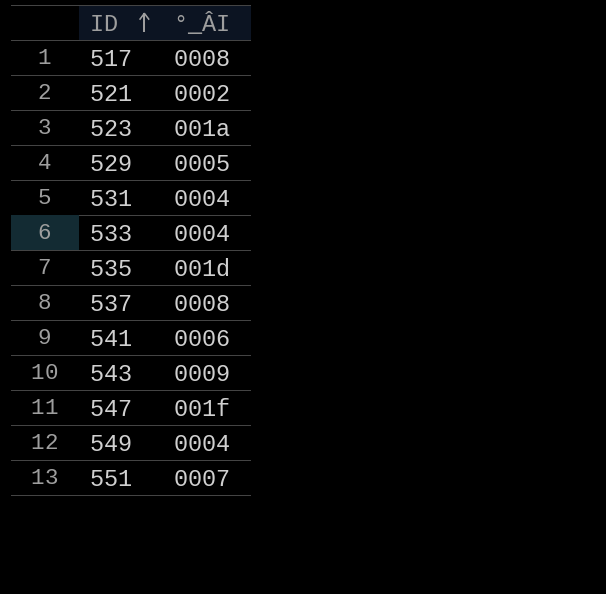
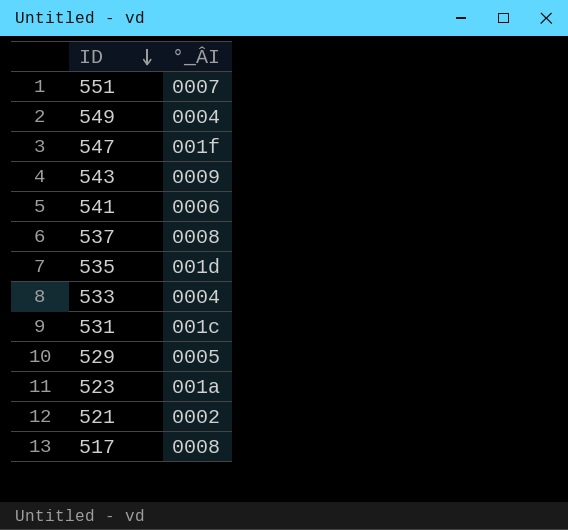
row order: ID ascending -> ID descending
531 | °_ÂI: 0004 -> 001c

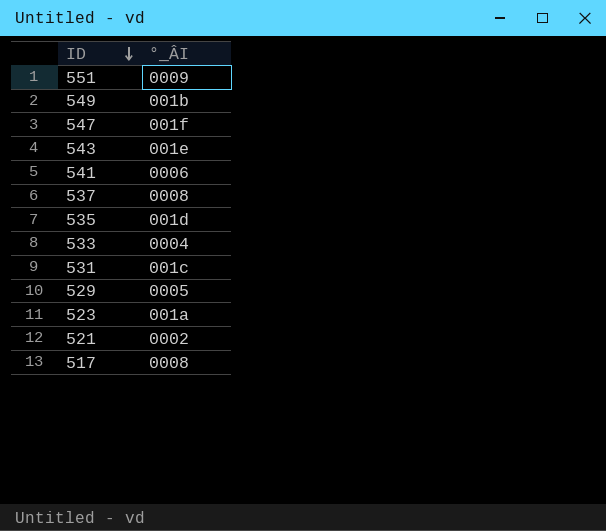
551 | °_ÂI: 0007 -> 0009
549 | °_ÂI: 0004 -> 001b
543 | °_ÂI: 0009 -> 001e

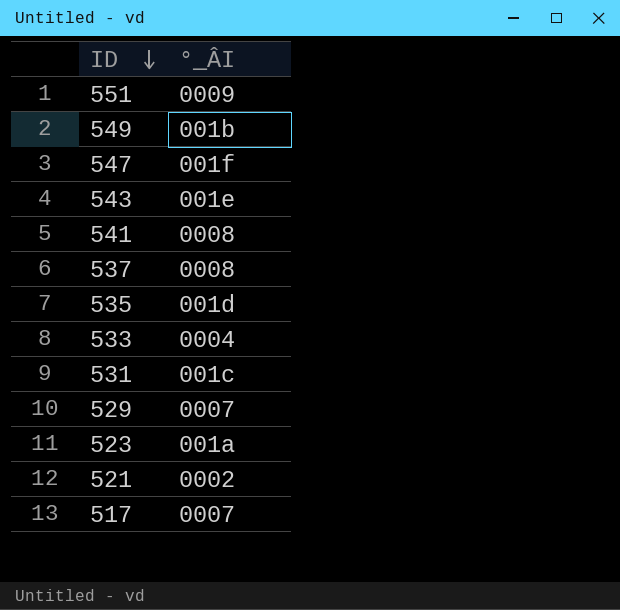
541 | °_ÂI: 0006 -> 0008
529 | °_ÂI: 0005 -> 0007
517 | °_ÂI: 0008 -> 0007

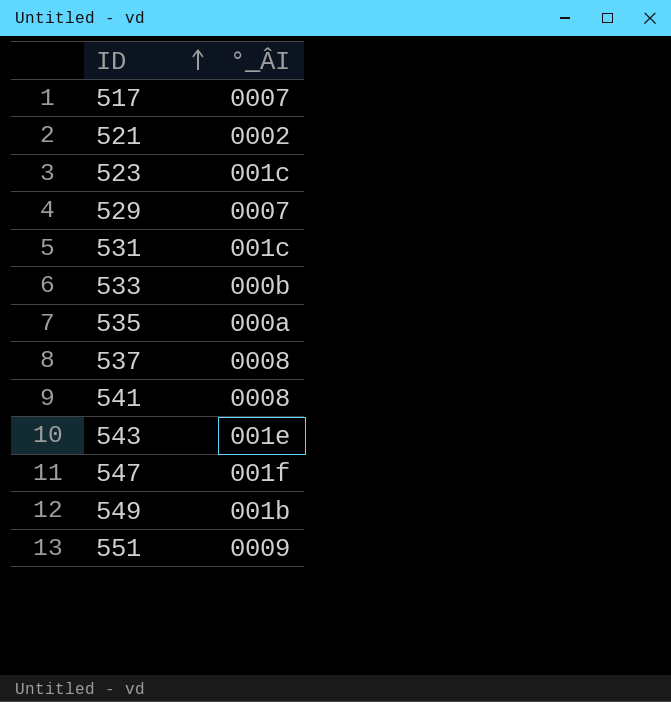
row order: ID descending -> ID ascending
523 | °_ÂI: 001a -> 001c
533 | °_ÂI: 0004 -> 000b
535 | °_ÂI: 001d -> 000a

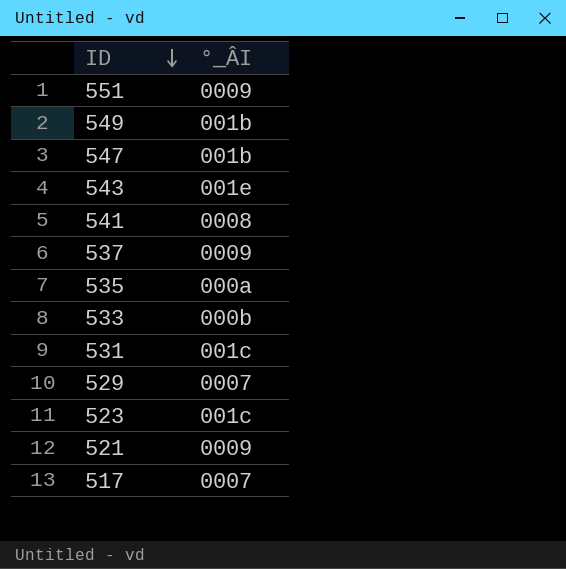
row order: ID ascending -> ID descending
547 | °_ÂI: 001f -> 001b
537 | °_ÂI: 0008 -> 0009
521 | °_ÂI: 0002 -> 0009

